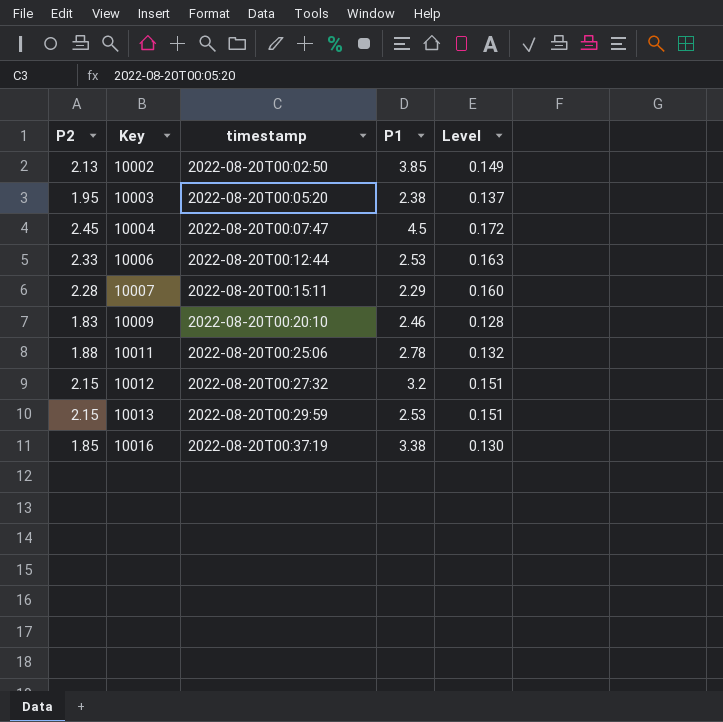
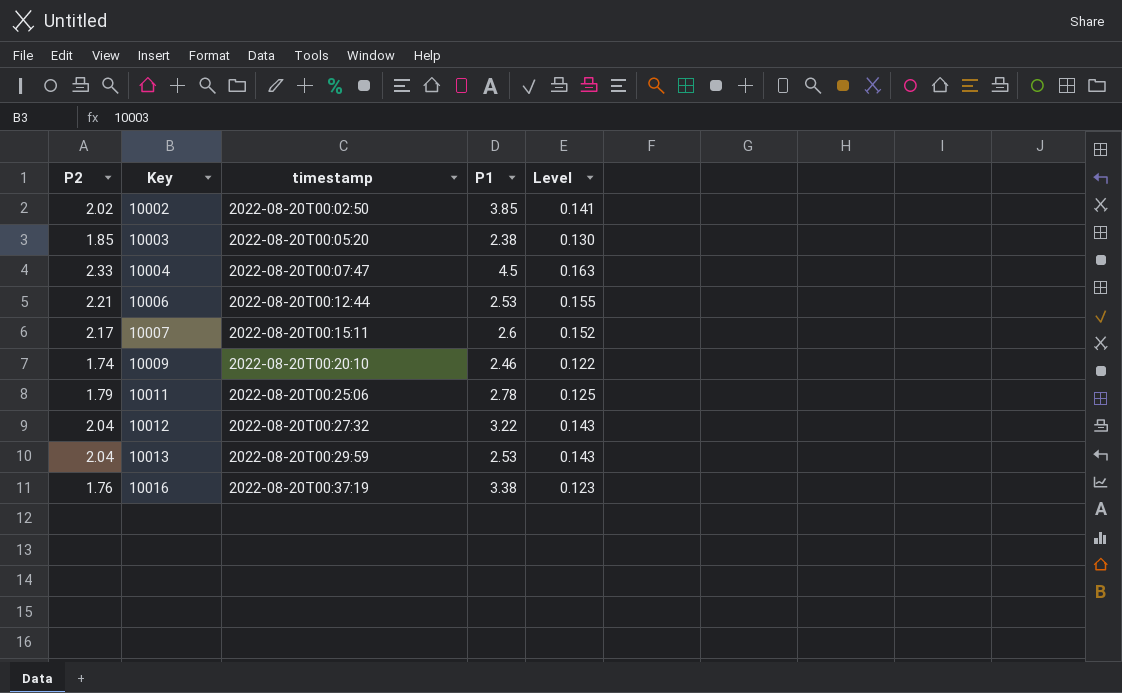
10002 | P2: 2.13 -> 2.02
10002 | Level: 0.149 -> 0.141
10003 | P2: 1.95 -> 1.85
10003 | Level: 0.137 -> 0.130
10004 | P2: 2.45 -> 2.33
10004 | Level: 0.172 -> 0.163
10006 | P2: 2.33 -> 2.21
10006 | Level: 0.163 -> 0.155
10007 | P2: 2.28 -> 2.17
10007 | P1: 2.29 -> 2.6
10007 | Level: 0.160 -> 0.152
10009 | P2: 1.83 -> 1.74
10009 | Level: 0.128 -> 0.122
10011 | P2: 1.88 -> 1.79
10011 | Level: 0.132 -> 0.125
10012 | P2: 2.15 -> 2.04
10012 | P1: 3.2 -> 3.22
10012 | Level: 0.151 -> 0.143
10013 | P2: 2.15 -> 2.04
10013 | Level: 0.151 -> 0.143
10016 | P2: 1.85 -> 1.76
10016 | Level: 0.130 -> 0.123

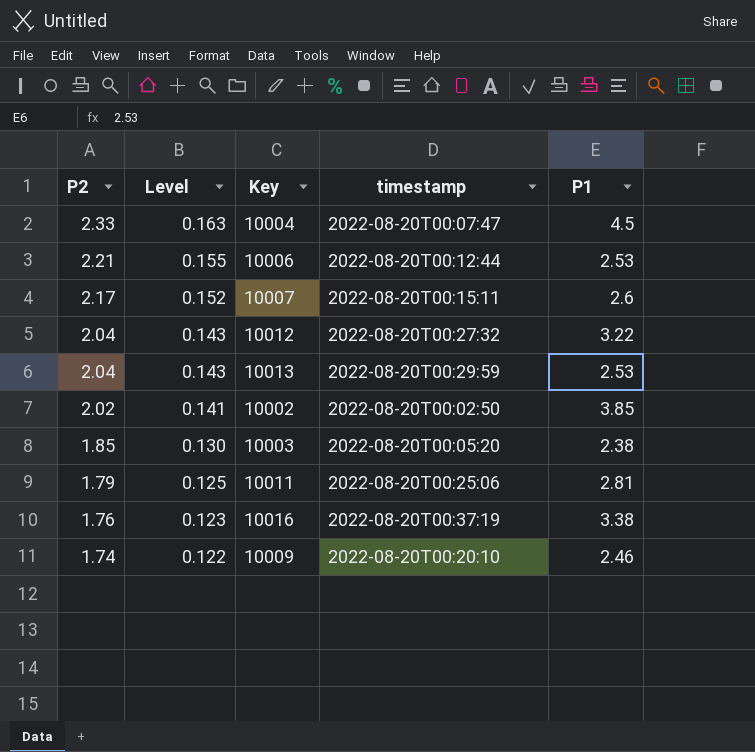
row order: Key ascending -> P2 descending
column Level | position: 5 -> 2
10011 | P1: 2.78 -> 2.81

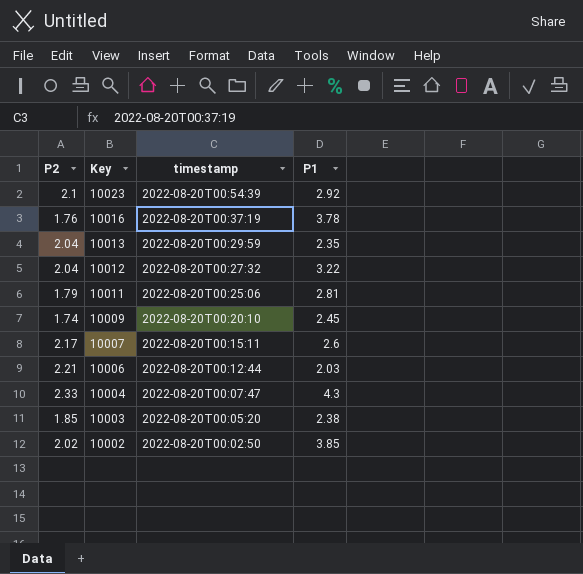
row order: P2 descending -> Key descending
column Level | formula: [P2] * 0.07 -> none
row 10023: none -> 2.1 | 2022-08-20T00:54:39 | 2.92
10016 | P1: 3.38 -> 3.78
10013 | P1: 2.53 -> 2.35
10009 | P1: 2.46 -> 2.45
10006 | P1: 2.53 -> 2.03
10004 | P1: 4.5 -> 4.3

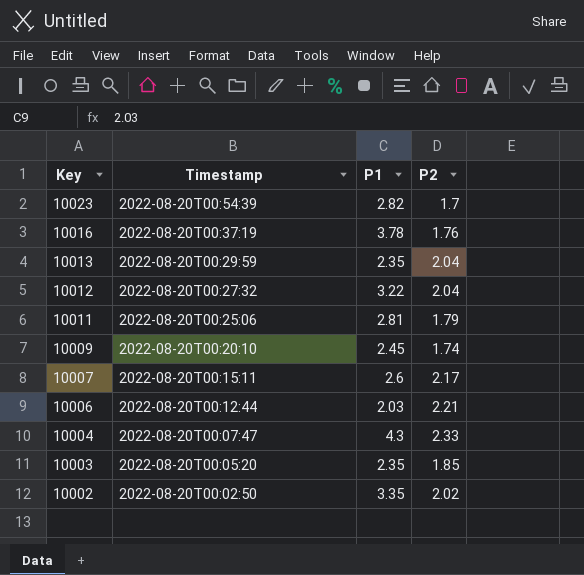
column name: timestamp -> Timestamp
column P2 | position: 1 -> 4
10023 | P1: 2.92 -> 2.82
10023 | P2: 2.1 -> 1.7
10003 | P1: 2.38 -> 2.35
10002 | P1: 3.85 -> 3.35

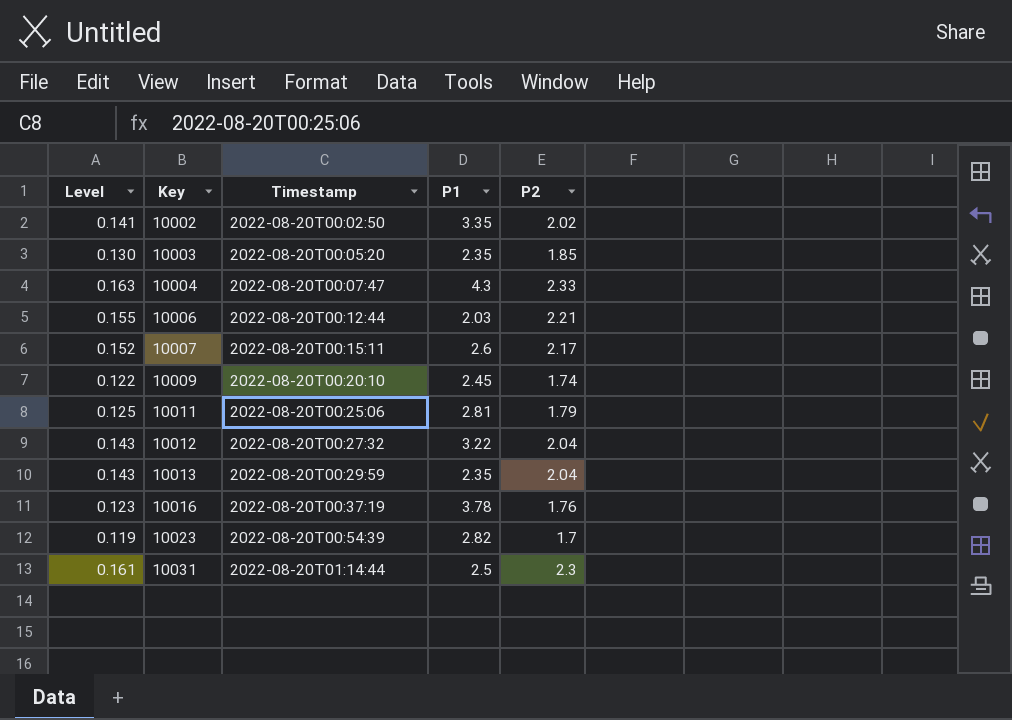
row order: Key descending -> Key ascending
column Level | formula: none -> [P2] * 0.07
row 10031: none -> 0.161 | 2022-08-20T01:14:44 | 2.5 | 2.3

